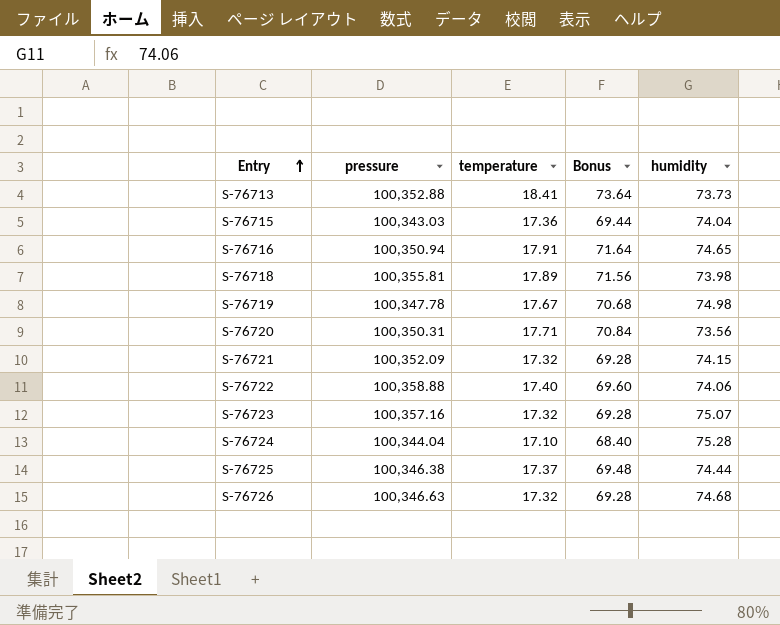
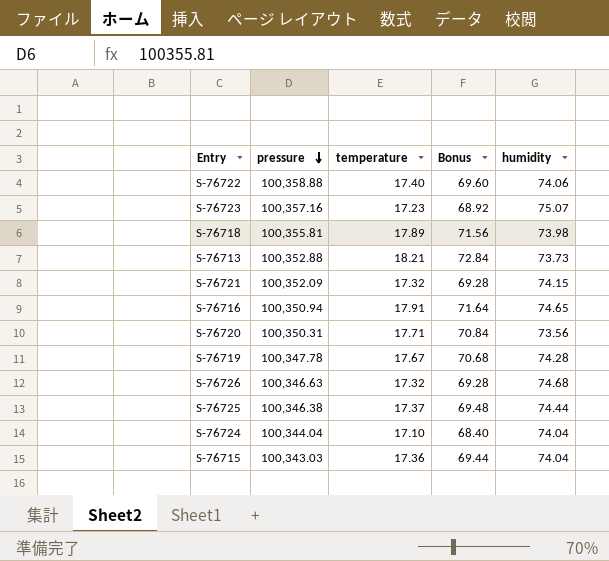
row order: Entry ascending -> pressure descending
S-76723 | temperature: 17.32 -> 17.23
S-76723 | Bonus: 69.28 -> 68.92
S-76713 | temperature: 18.41 -> 18.21
S-76713 | Bonus: 73.64 -> 72.84
S-76719 | humidity: 74.98 -> 74.28
S-76724 | humidity: 75.28 -> 74.04

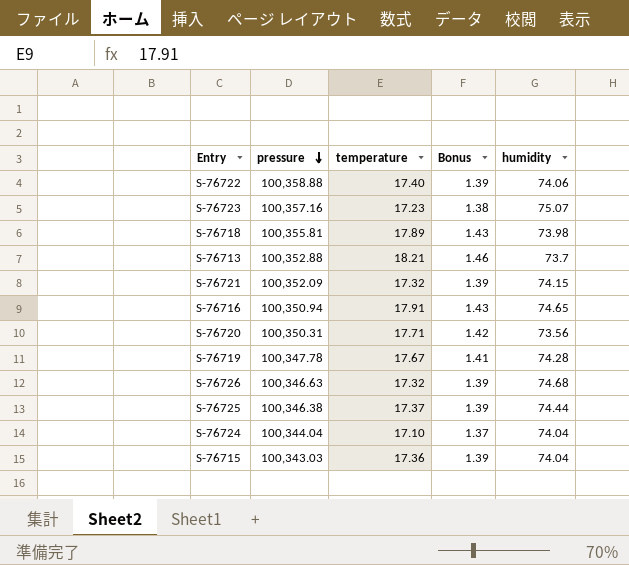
column Bonus | formula: [temperature] * 4 -> [temperature] * 0.08
S-76713 | humidity: 73.73 -> 73.7

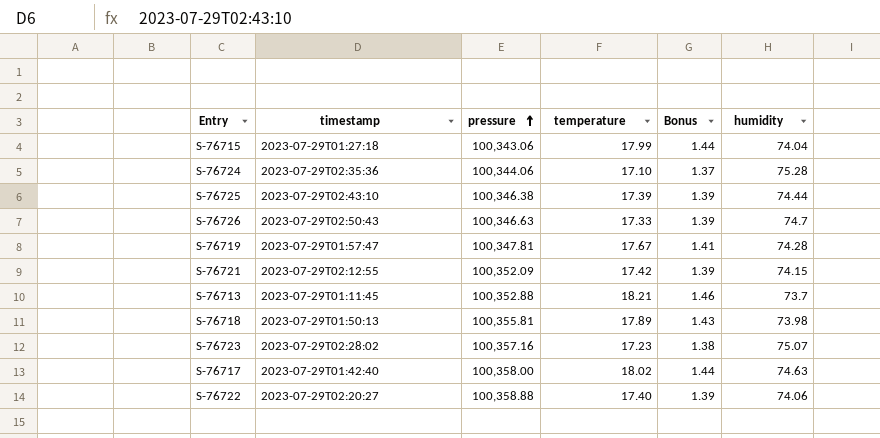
row order: pressure descending -> pressure ascending
column timestamp | position: none -> 2
row S-76716: 100,350.94 | 17.91 | 1.43 | 74.65 -> none
row S-76720: 100,350.31 | 17.71 | 1.42 | 73.56 -> none
S-76715 | pressure: 100,343.03 -> 100,343.06
S-76715 | temperature: 17.36 -> 17.99
S-76715 | Bonus: 1.39 -> 1.44
S-76724 | pressure: 100,344.04 -> 100,344.06
S-76724 | humidity: 74.04 -> 75.28
S-76725 | temperature: 17.37 -> 17.39
S-76726 | temperature: 17.32 -> 17.33
S-76726 | humidity: 74.68 -> 74.7
S-76719 | pressure: 100,347.78 -> 100,347.81
S-76721 | temperature: 17.32 -> 17.42
row S-76717: none -> 2023-07-29T01:42:40 | 100,358.00 | 18.02 | 1.44 | 74.63

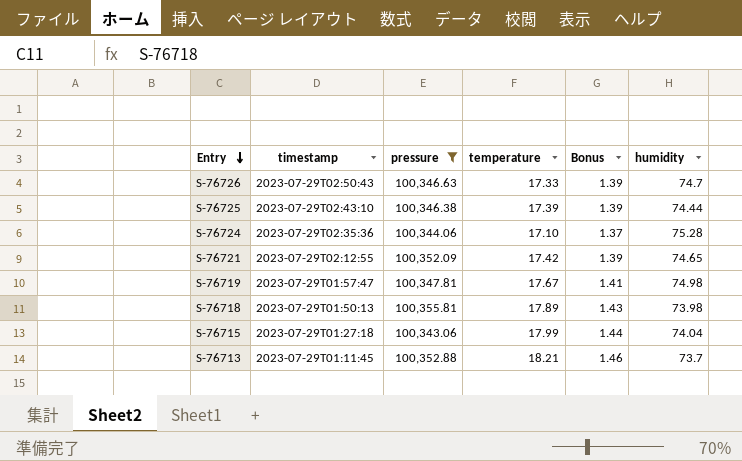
filter: none -> pressure <= 100,355.81
row order: pressure ascending -> Entry descending
S-76721 | humidity: 74.15 -> 74.65
S-76719 | humidity: 74.28 -> 74.98

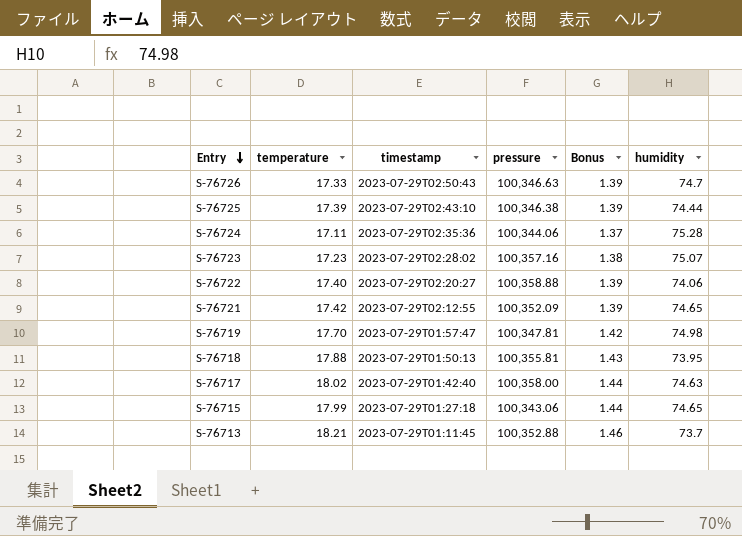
filter: pressure <= 100,355.81 -> none
column temperature | position: 4 -> 2
S-76724 | temperature: 17.10 -> 17.11
S-76719 | temperature: 17.67 -> 17.70
S-76719 | Bonus: 1.41 -> 1.42
S-76718 | temperature: 17.89 -> 17.88
S-76718 | humidity: 73.98 -> 73.95
S-76715 | humidity: 74.04 -> 74.65

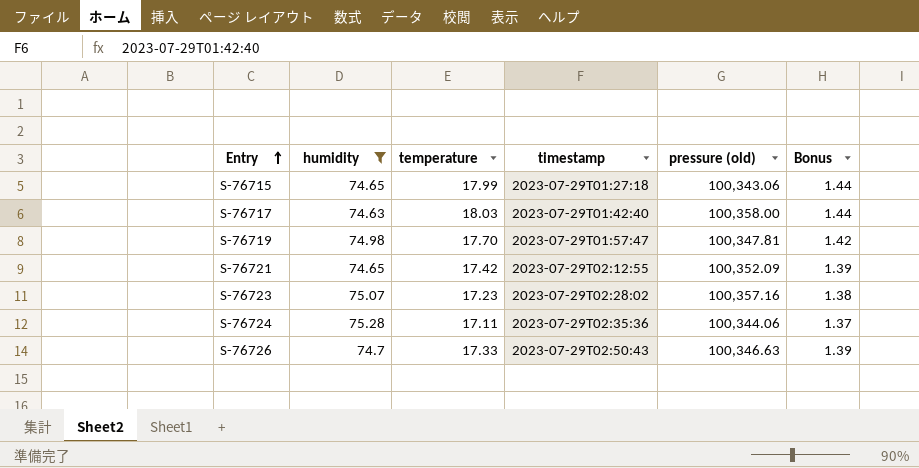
filter: none -> humidity >= 74.63
row order: Entry descending -> Entry ascending
column humidity | position: 6 -> 2
column name: pressure -> pressure (old)
S-76717 | temperature: 18.02 -> 18.03

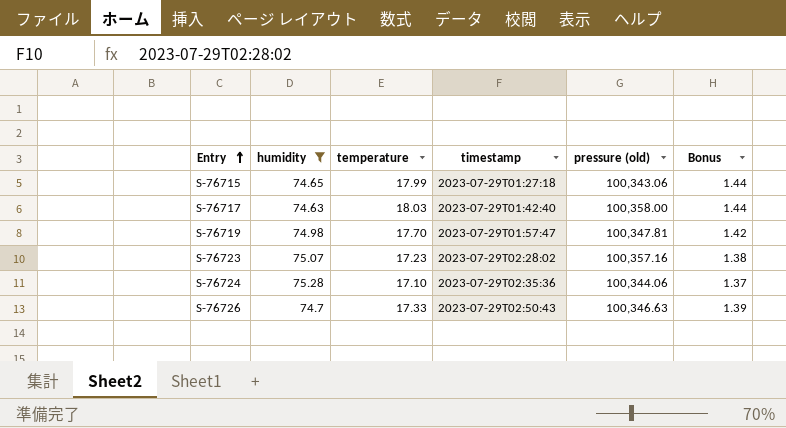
row S-76721: 74.65 | 17.42 | 2023-07-29T02:12:55 | 100,352.09 | 1.39 -> none
S-76724 | temperature: 17.11 -> 17.10

